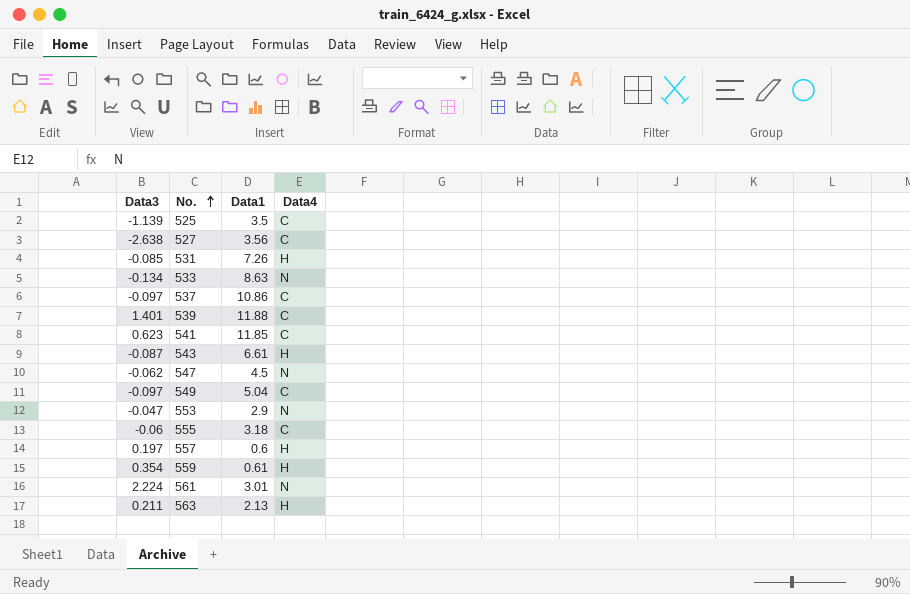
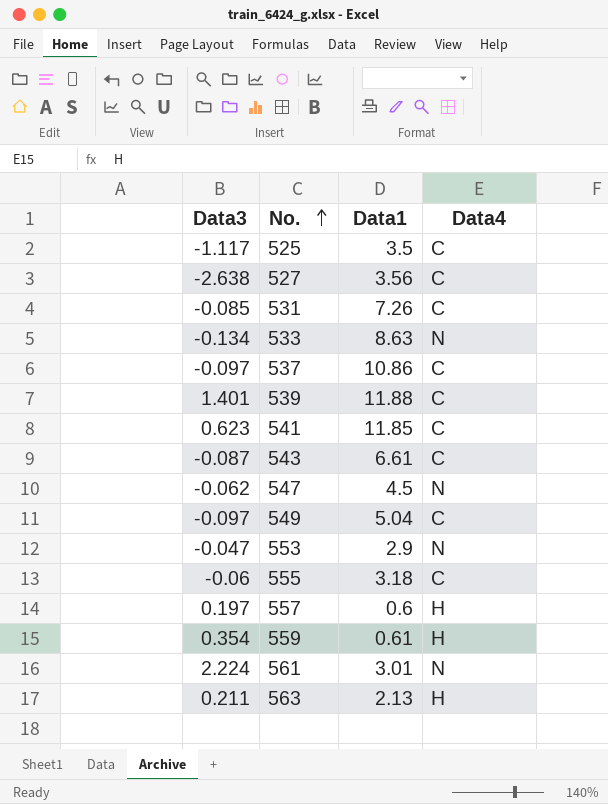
525 | Data3: -1.139 -> -1.117
531 | Data4: H -> C
543 | Data4: H -> C

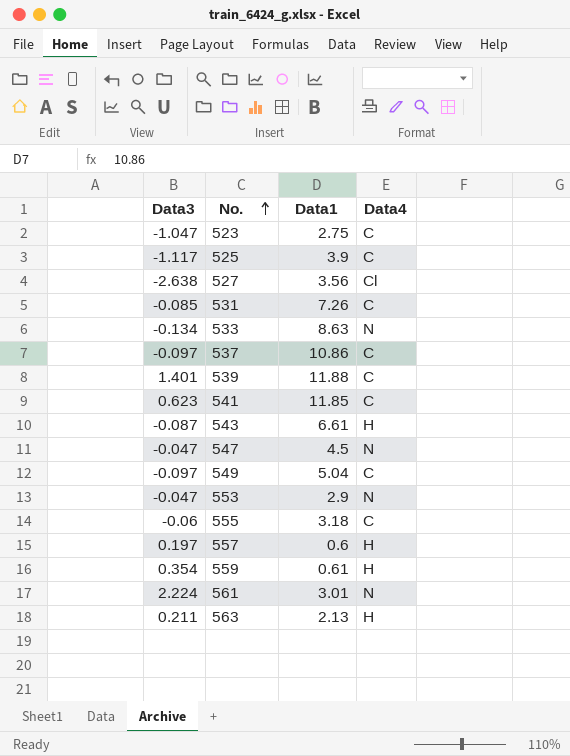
row 523: none -> -1.047 | 2.75 | C
525 | Data1: 3.5 -> 3.9
527 | Data4: C -> Cl
543 | Data4: C -> H
547 | Data3: -0.062 -> -0.047

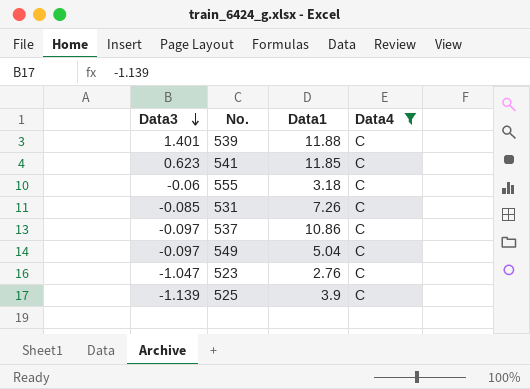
filter: none -> Data4 = C
row order: No. ascending -> Data3 descending
523 | Data1: 2.75 -> 2.76
525 | Data3: -1.117 -> -1.139

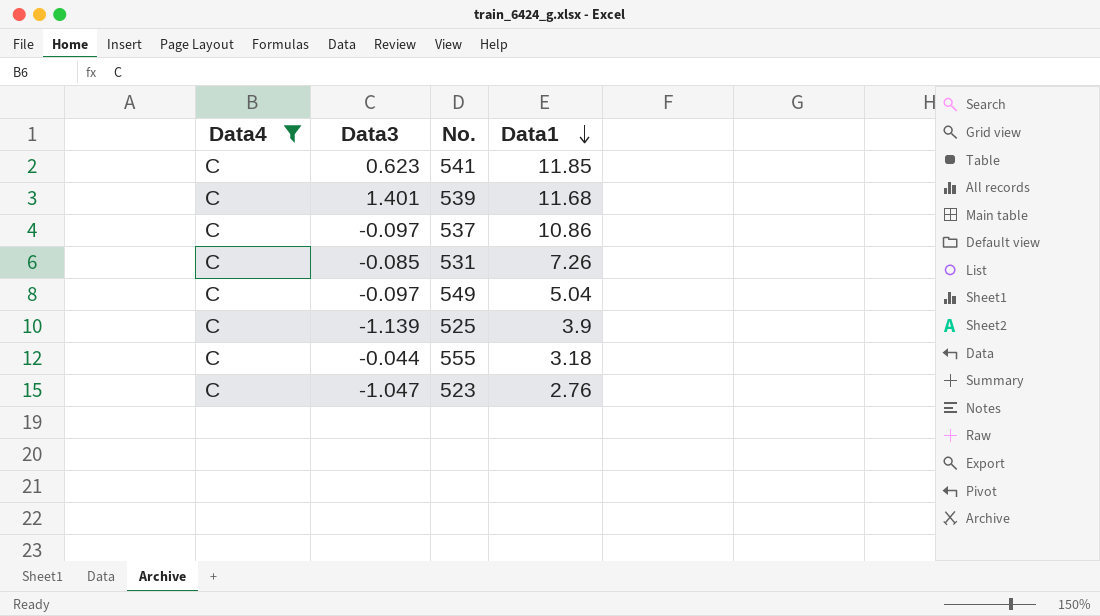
row order: Data3 descending -> Data1 descending
column Data4 | position: 4 -> 1
539 | Data1: 11.88 -> 11.68
555 | Data3: -0.06 -> -0.044

